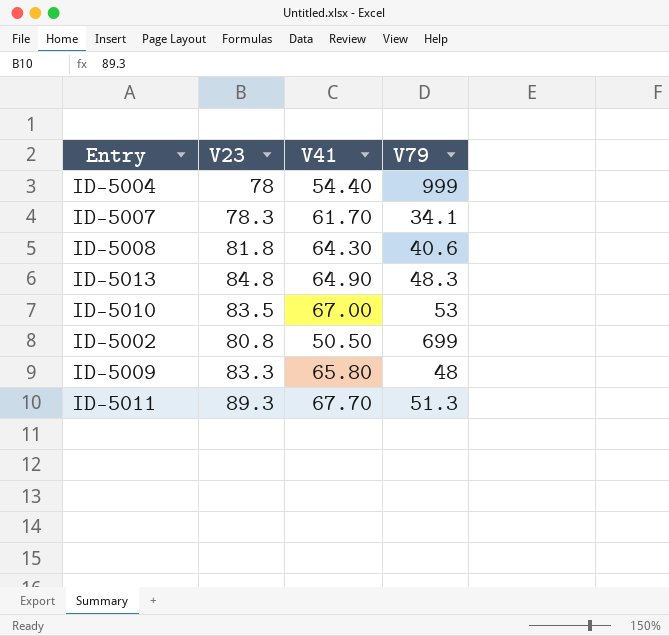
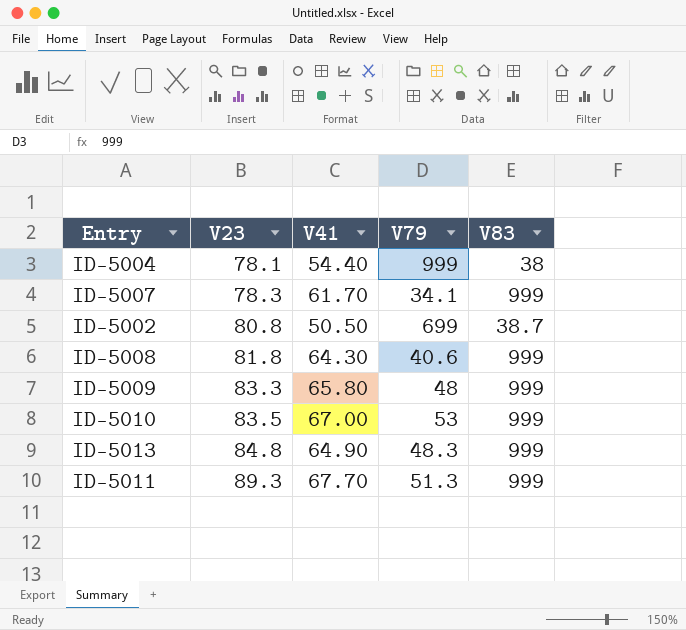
row order: none -> V23 ascending
column V83 | position: none -> 5
ID-5004 | V23: 78 -> 78.1

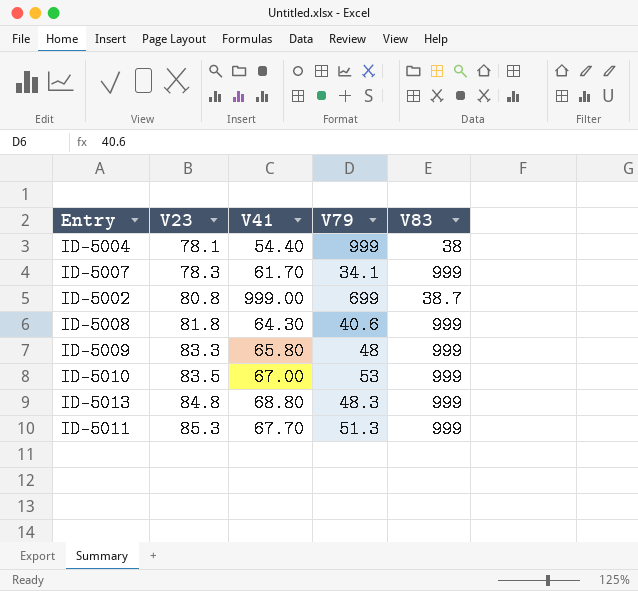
ID-5002 | V41: 50.50 -> 999.00
ID-5013 | V41: 64.90 -> 68.80
ID-5011 | V23: 89.3 -> 85.3

